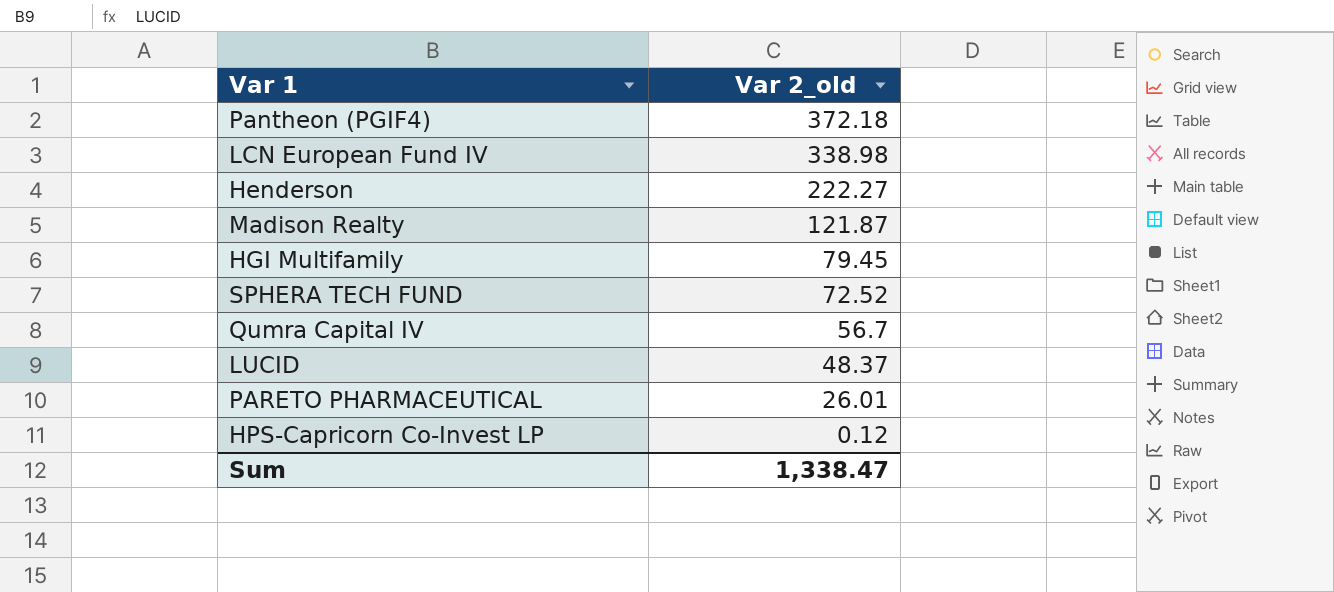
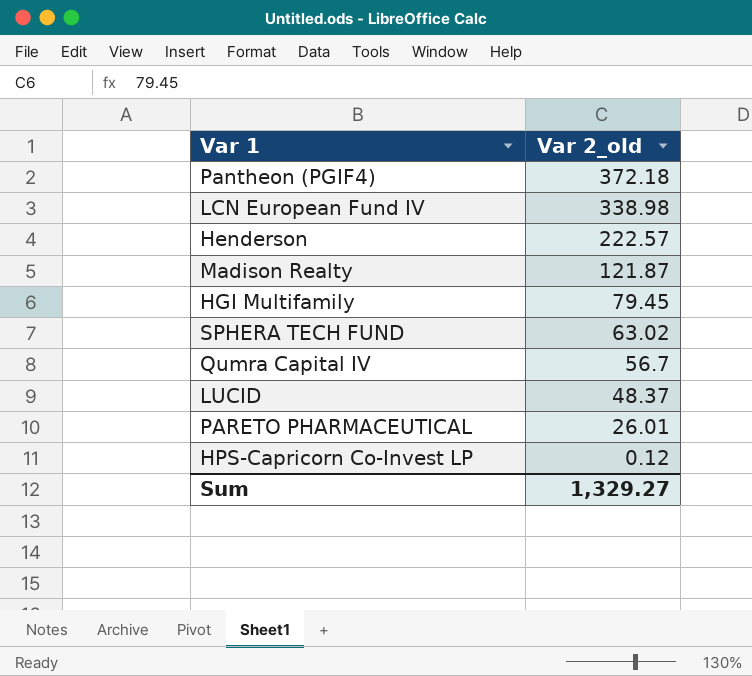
Henderson | Var 2_old: 222.27 -> 222.57
SPHERA TECH FUND | Var 2_old: 72.52 -> 63.02
Sum | Var 2_old: 1,338.47 -> 1,329.27

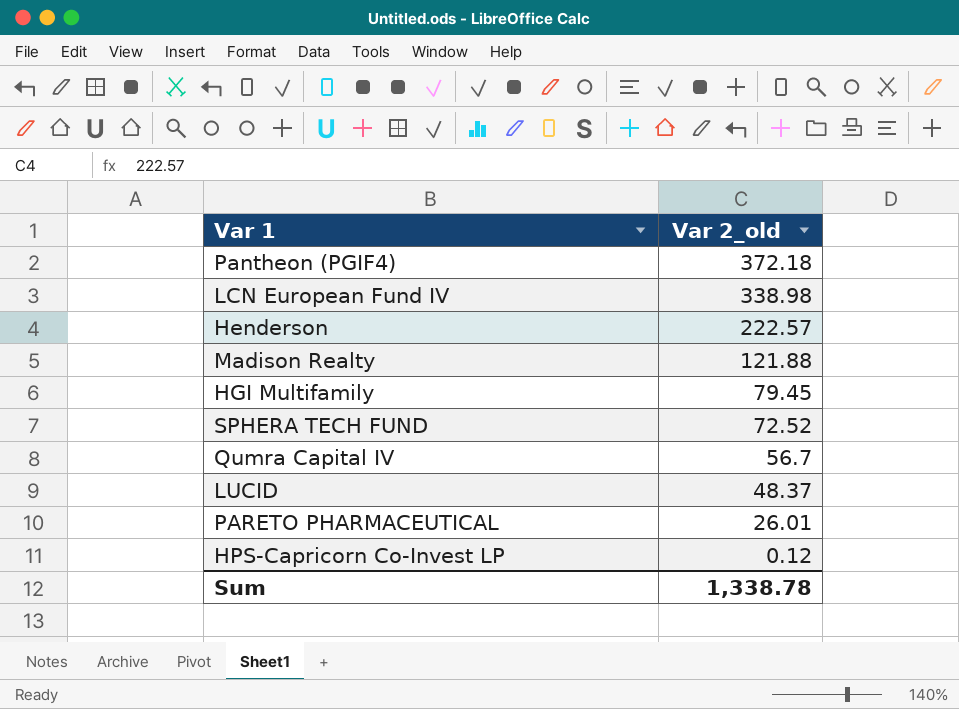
Madison Realty | Var 2_old: 121.87 -> 121.88
SPHERA TECH FUND | Var 2_old: 63.02 -> 72.52
Sum | Var 2_old: 1,329.27 -> 1,338.78

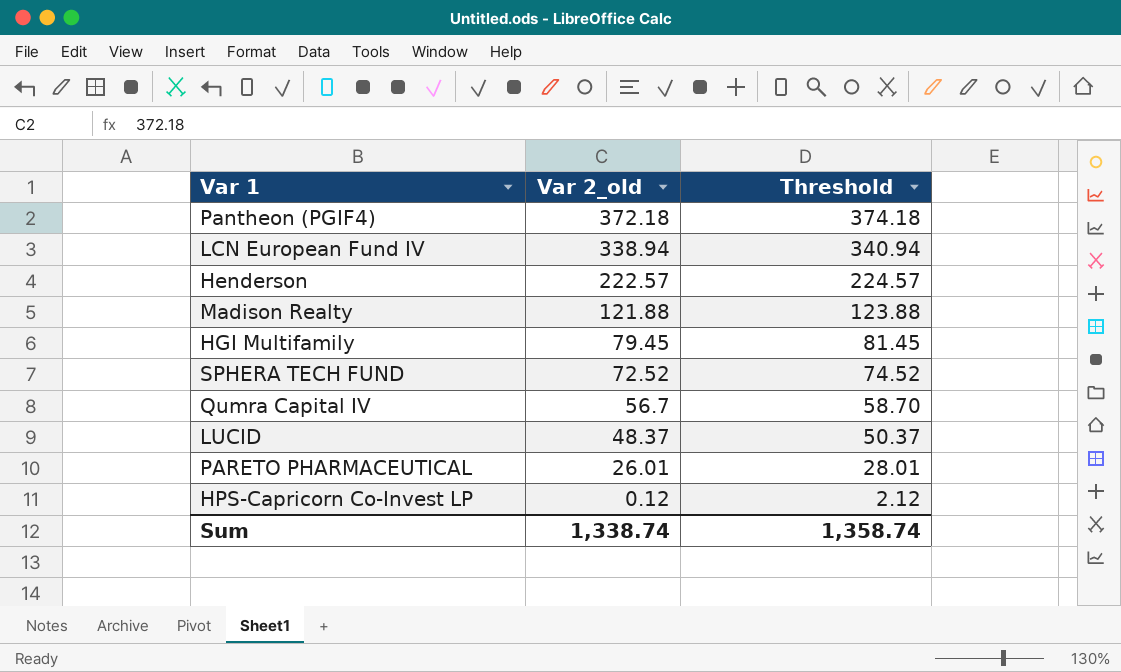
column Threshold | formula: none -> [Var 2_old] + 2
LCN European Fund IV | Var 2_old: 338.98 -> 338.94
Sum | Var 2_old: 1,338.78 -> 1,338.74

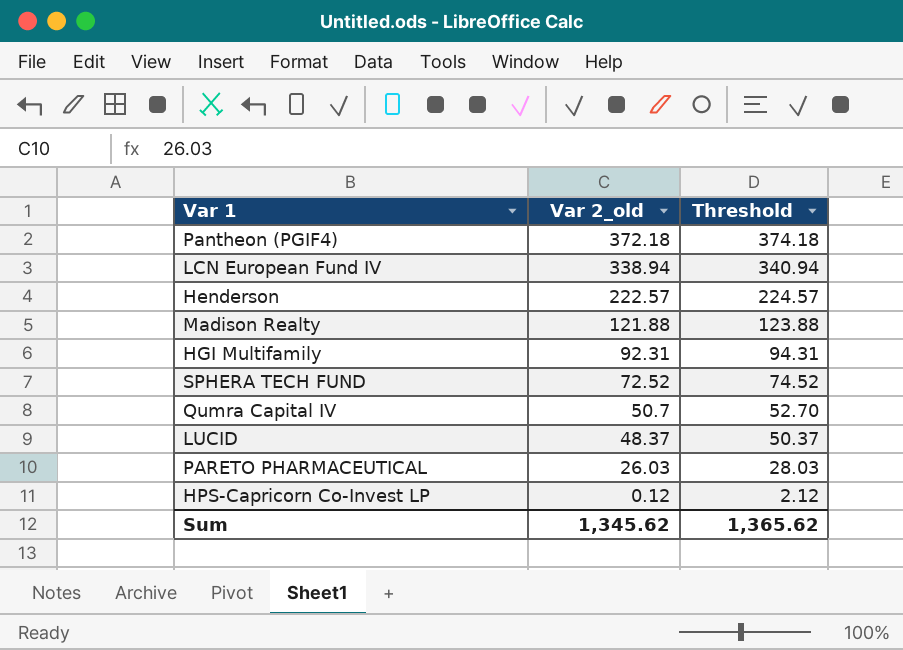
HGI Multifamily | Var 2_old: 79.45 -> 92.31
HGI Multifamily | Threshold: 81.45 -> 94.31
Qumra Capital IV | Var 2_old: 56.7 -> 50.7
Qumra Capital IV | Threshold: 58.70 -> 52.70
PARETO PHARMACEUTICAL | Var 2_old: 26.01 -> 26.03
PARETO PHARMACEUTICAL | Threshold: 28.01 -> 28.03
Sum | Var 2_old: 1,338.74 -> 1,345.62
Sum | Threshold: 1,358.74 -> 1,365.62

